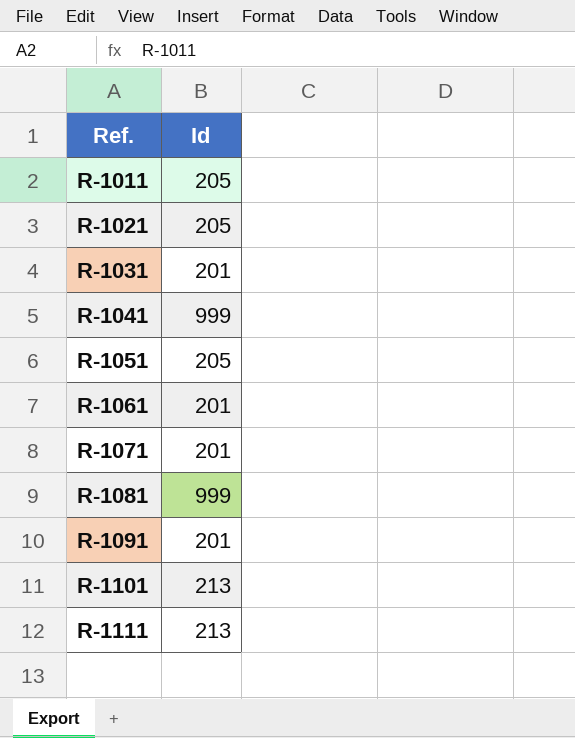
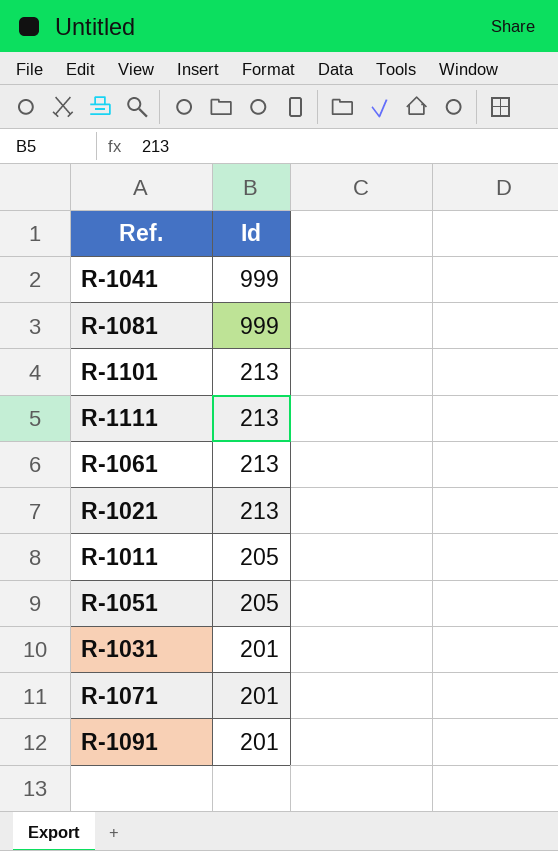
row order: Ref. ascending -> Id descending
R-1061 | Id: 201 -> 213
R-1021 | Id: 205 -> 213

